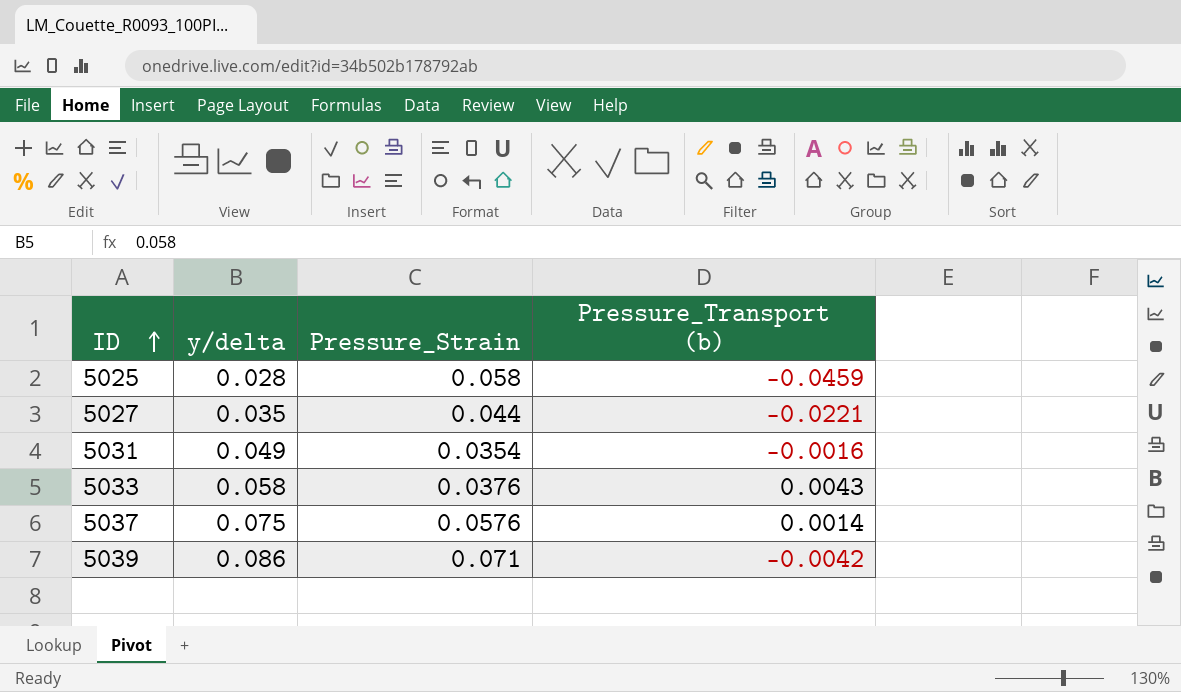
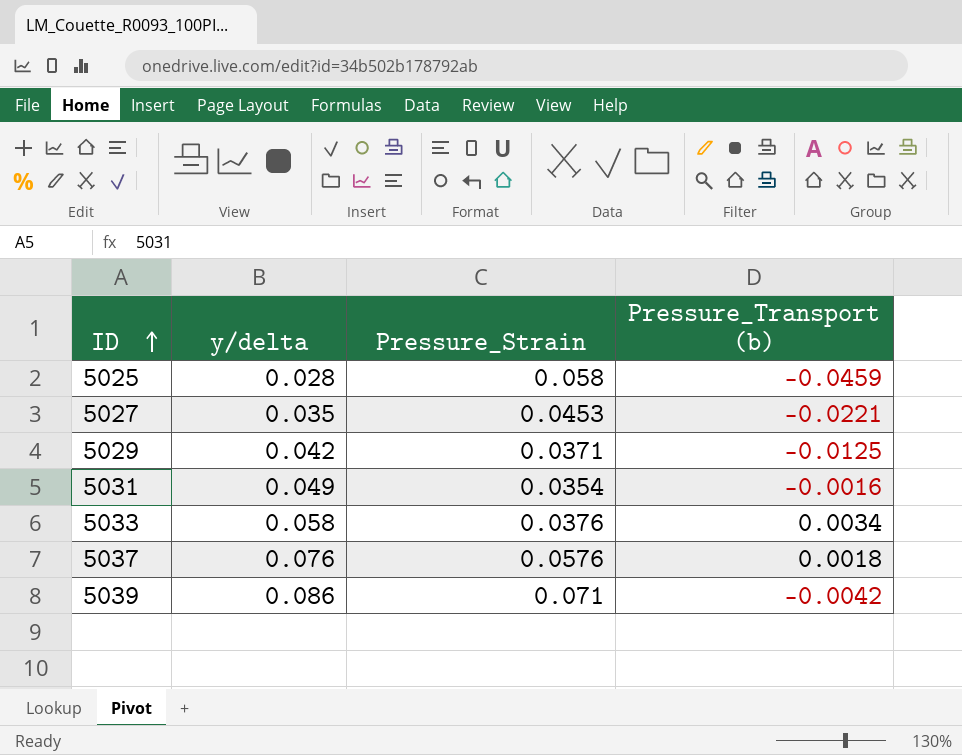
5027 | Pressure_Strain: 0.044 -> 0.0453
row 5029: none -> 0.042 | 0.0371 | -0.0125
5033 | Pressure_Transport (b): 0.0043 -> 0.0034
5037 | y/delta: 0.075 -> 0.076
5037 | Pressure_Transport (b): 0.0014 -> 0.0018

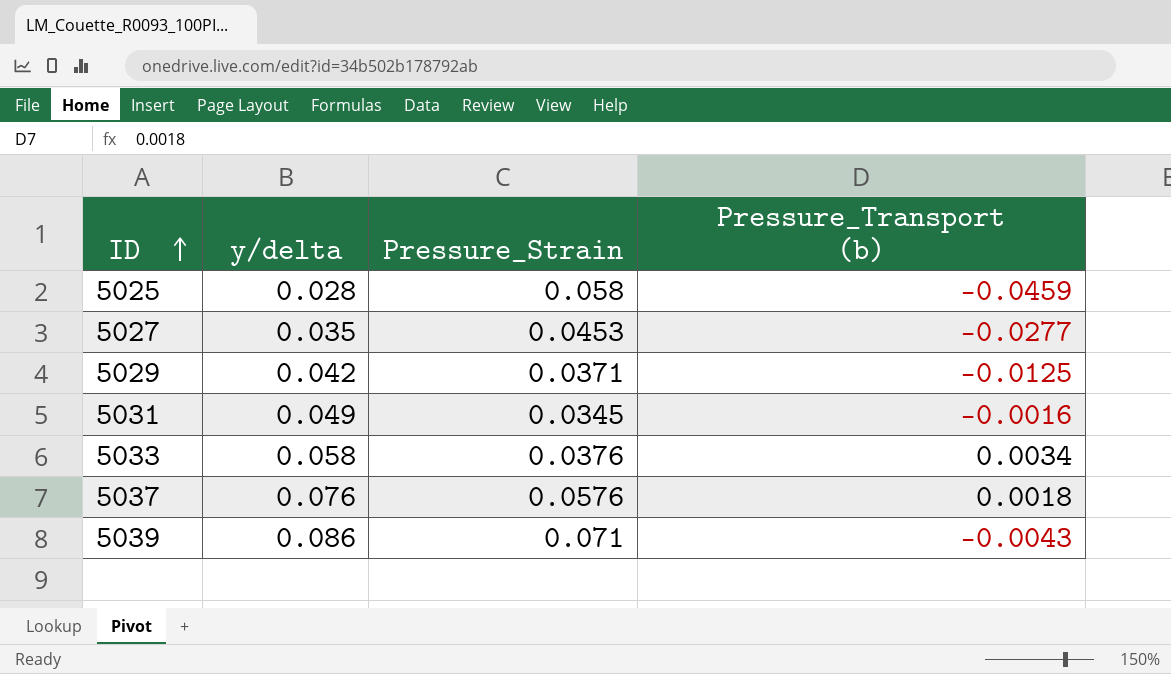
5027 | Pressure_Transport (b): -0.0221 -> -0.0277
5031 | Pressure_Strain: 0.0354 -> 0.0345
5039 | Pressure_Transport (b): -0.0042 -> -0.0043

